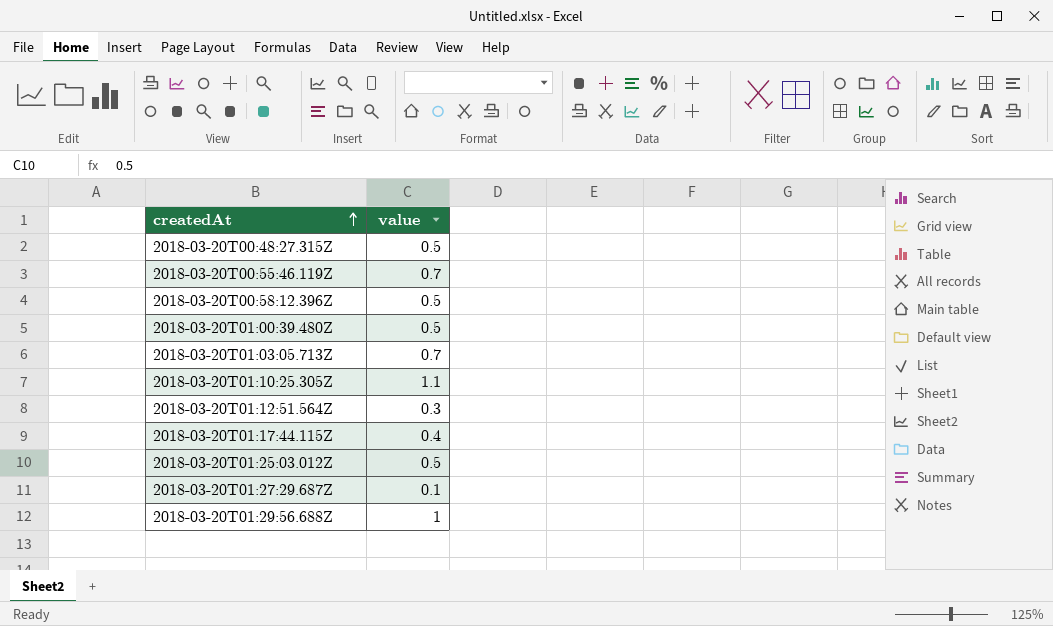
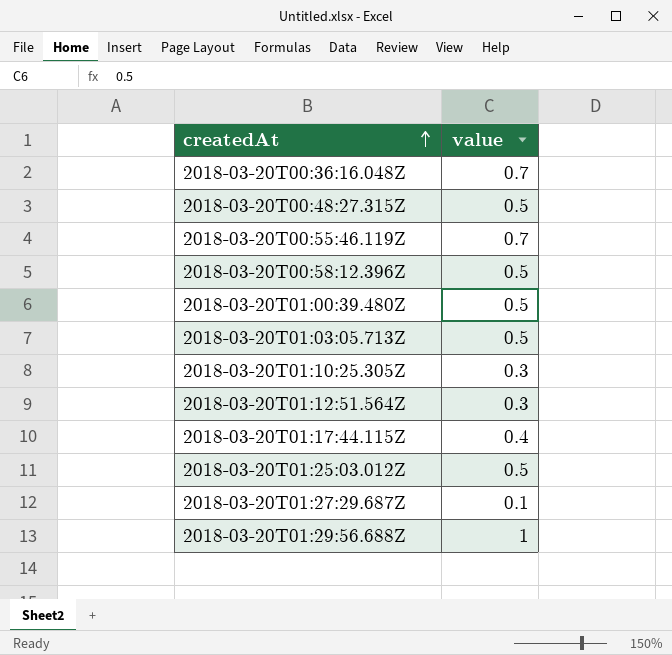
row 2018-03-20T00:36:16.048Z: none -> 0.7
2018-03-20T01:03:05.713Z | value: 0.7 -> 0.5
2018-03-20T01:10:25.305Z | value: 1.1 -> 0.3

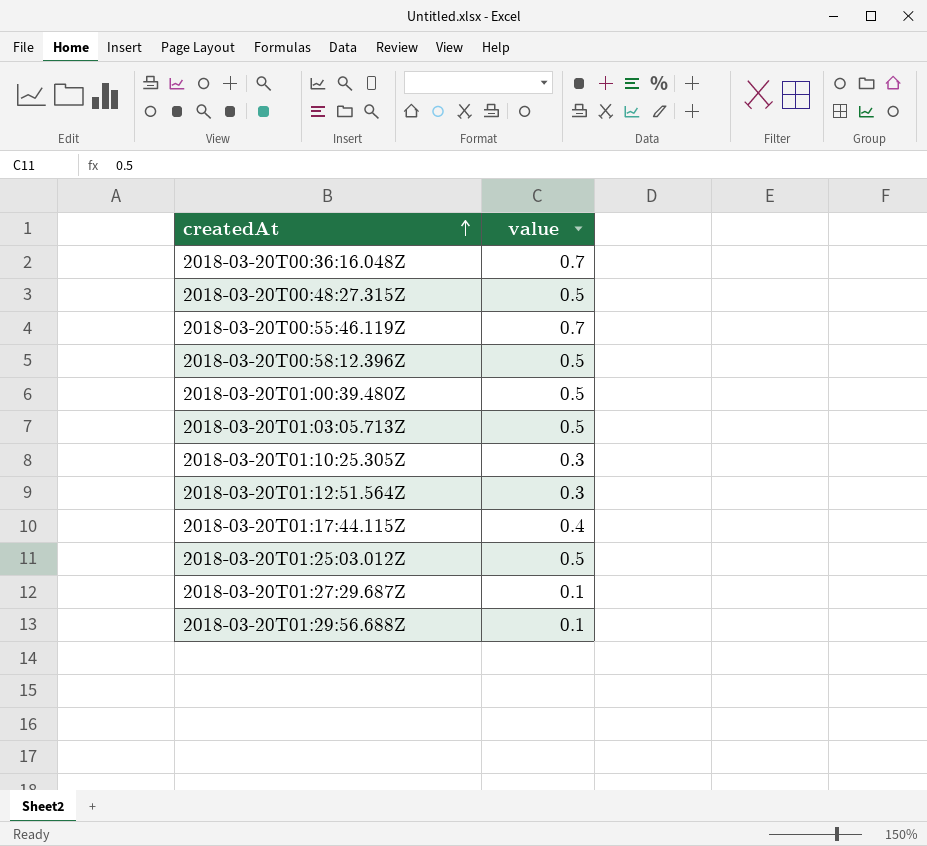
2018-03-20T01:29:56.688Z | value: 1 -> 0.1

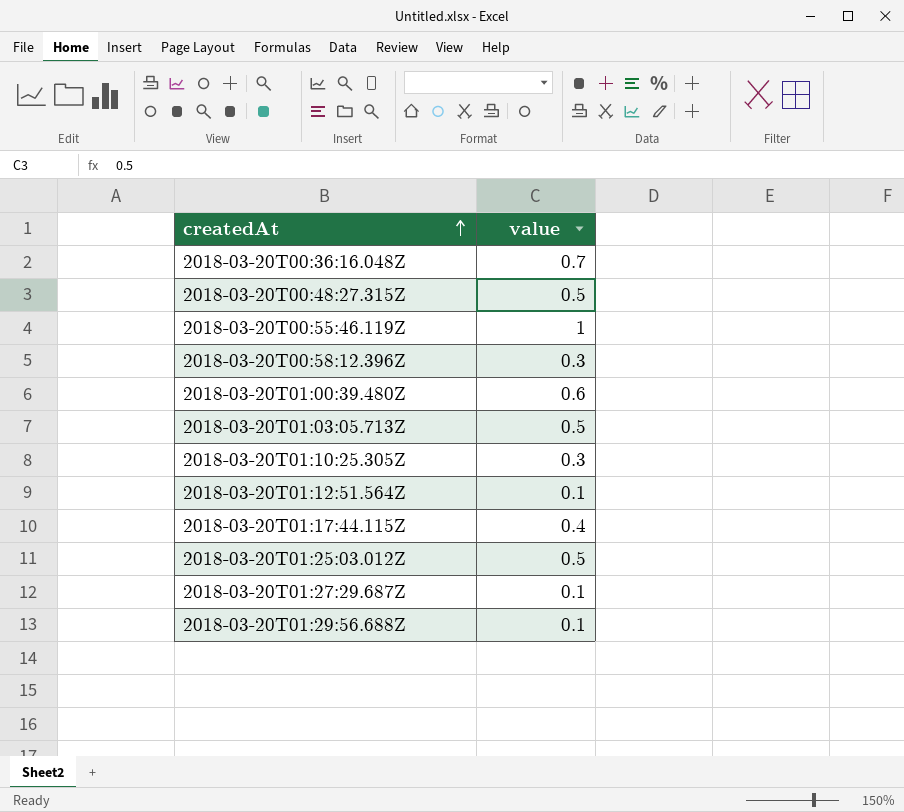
2018-03-20T00:55:46.119Z | value: 0.7 -> 1
2018-03-20T00:58:12.396Z | value: 0.5 -> 0.3
2018-03-20T01:00:39.480Z | value: 0.5 -> 0.6
2018-03-20T01:12:51.564Z | value: 0.3 -> 0.1

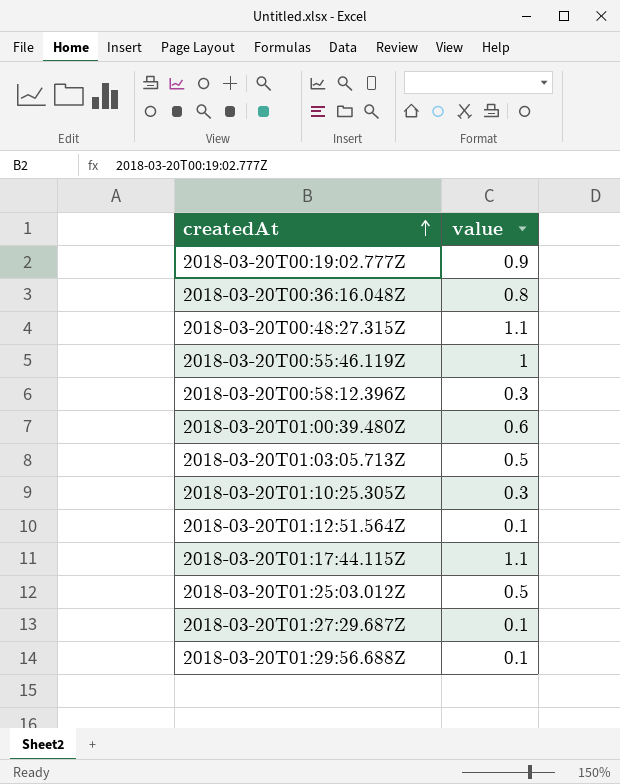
row 2018-03-20T00:19:02.777Z: none -> 0.9
2018-03-20T00:36:16.048Z | value: 0.7 -> 0.8
2018-03-20T00:48:27.315Z | value: 0.5 -> 1.1
2018-03-20T01:17:44.115Z | value: 0.4 -> 1.1

